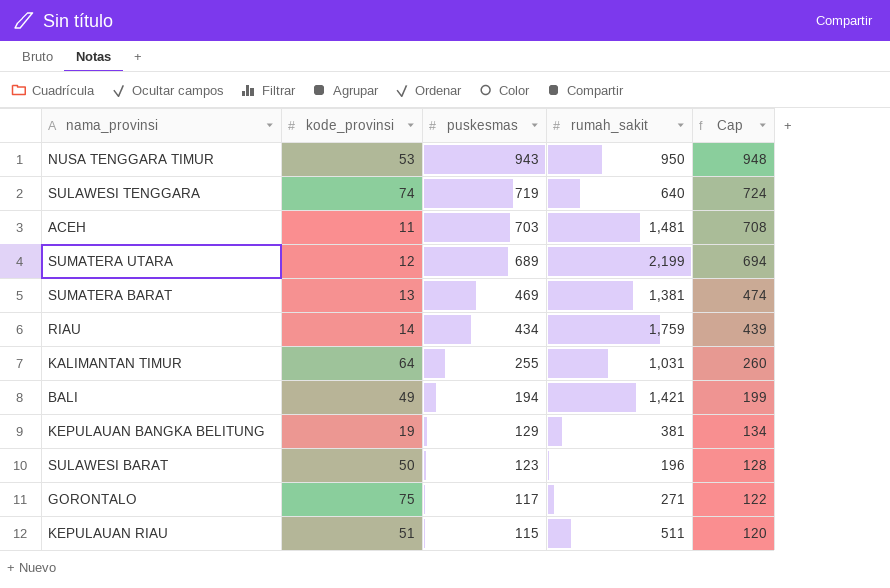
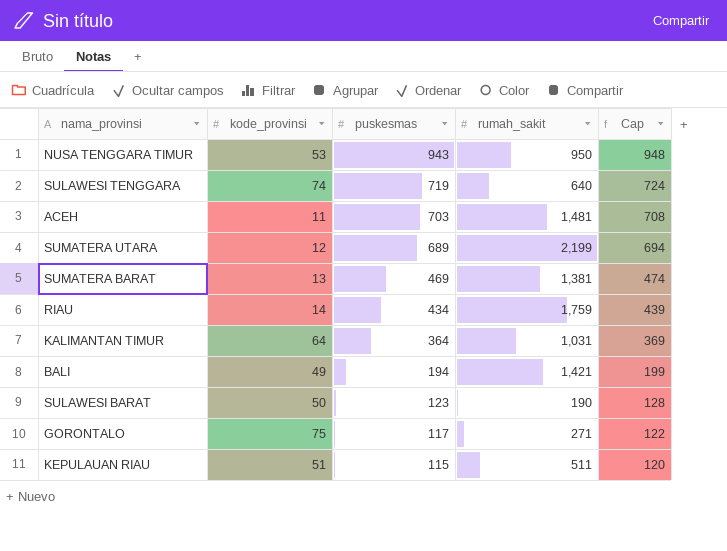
row KEPULAUAN BANGKA BELITUNG: 19 | 129 | 381 | 134 -> none
KALIMANTAN TIMUR | puskesmas: 255 -> 364
KALIMANTAN TIMUR | Cap: 260 -> 369
SULAWESI BARAT | rumah_sakit: 196 -> 190

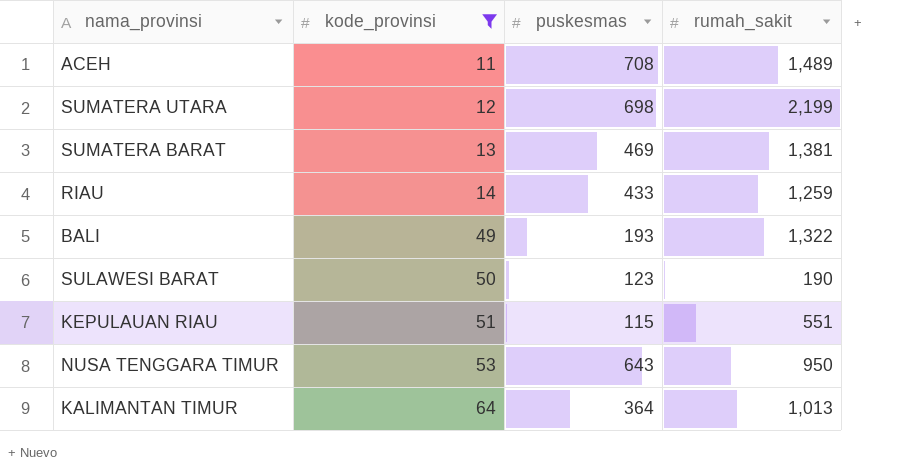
filter: none -> kode_provinsi <= 64
row order: puskesmas descending -> kode_provinsi ascending
column Cap | formula: [puskesmas] + 5 -> none
ACEH | puskesmas: 703 -> 708
ACEH | rumah_sakit: 1,481 -> 1,489
SUMATERA UTARA | puskesmas: 689 -> 698
RIAU | puskesmas: 434 -> 433
RIAU | rumah_sakit: 1,759 -> 1,259
BALI | puskesmas: 194 -> 193
BALI | rumah_sakit: 1,421 -> 1,322
KEPULAUAN RIAU | rumah_sakit: 511 -> 551
NUSA TENGGARA TIMUR | puskesmas: 943 -> 643
KALIMANTAN TIMUR | rumah_sakit: 1,031 -> 1,013

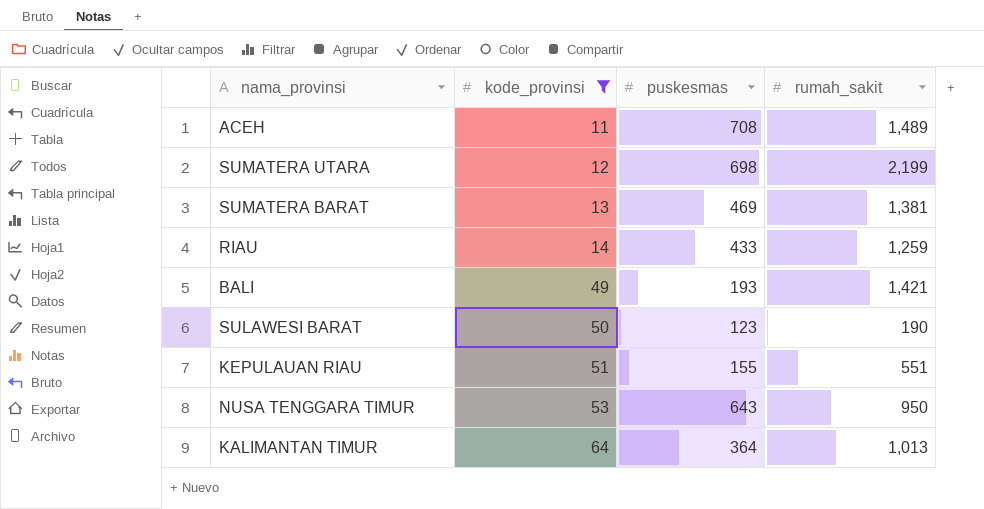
BALI | rumah_sakit: 1,322 -> 1,421
KEPULAUAN RIAU | puskesmas: 115 -> 155

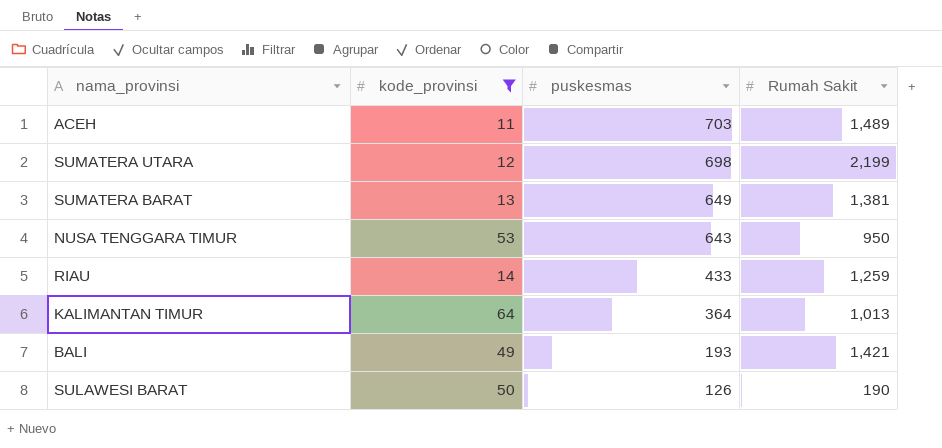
row order: kode_provinsi ascending -> puskesmas descending
column name: rumah_sakit -> Rumah Sakit
row KEPULAUAN RIAU: 51 | 155 | 551 -> none
ACEH | puskesmas: 708 -> 703
SUMATERA BARAT | puskesmas: 469 -> 649
SULAWESI BARAT | puskesmas: 123 -> 126

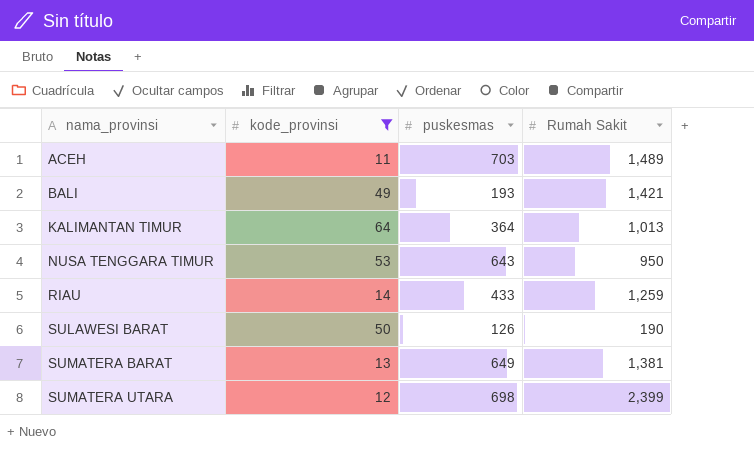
row order: puskesmas descending -> nama_provinsi ascending
SUMATERA UTARA | Rumah Sakit: 2,199 -> 2,399

